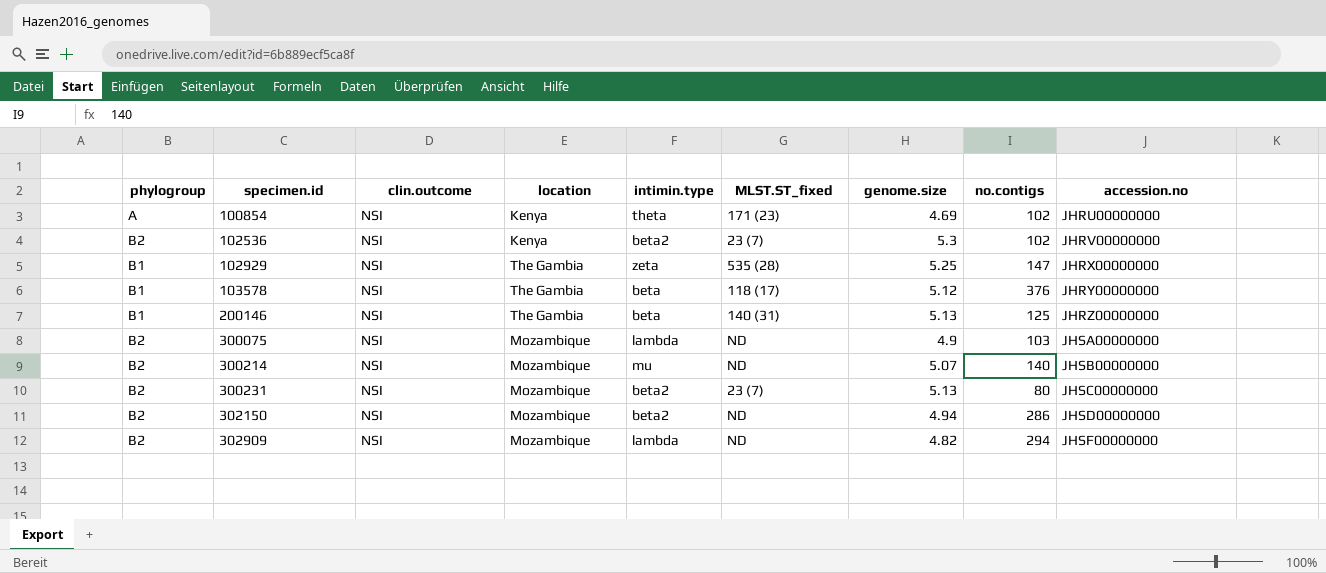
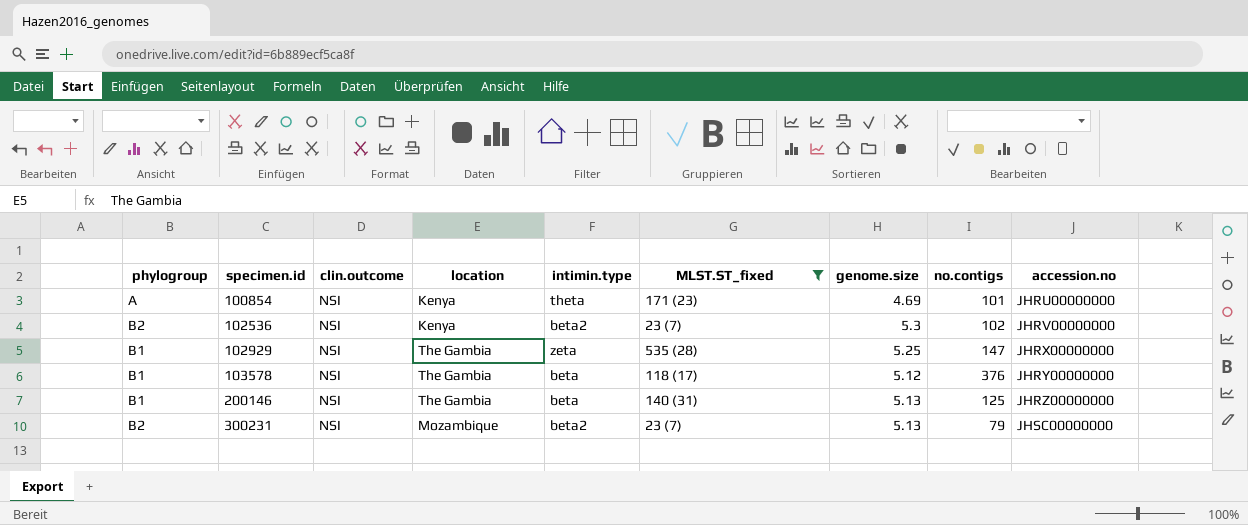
filter: none -> MLST.ST_fixed != ND
100854 | no.contigs: 102 -> 101
300231 | no.contigs: 80 -> 79

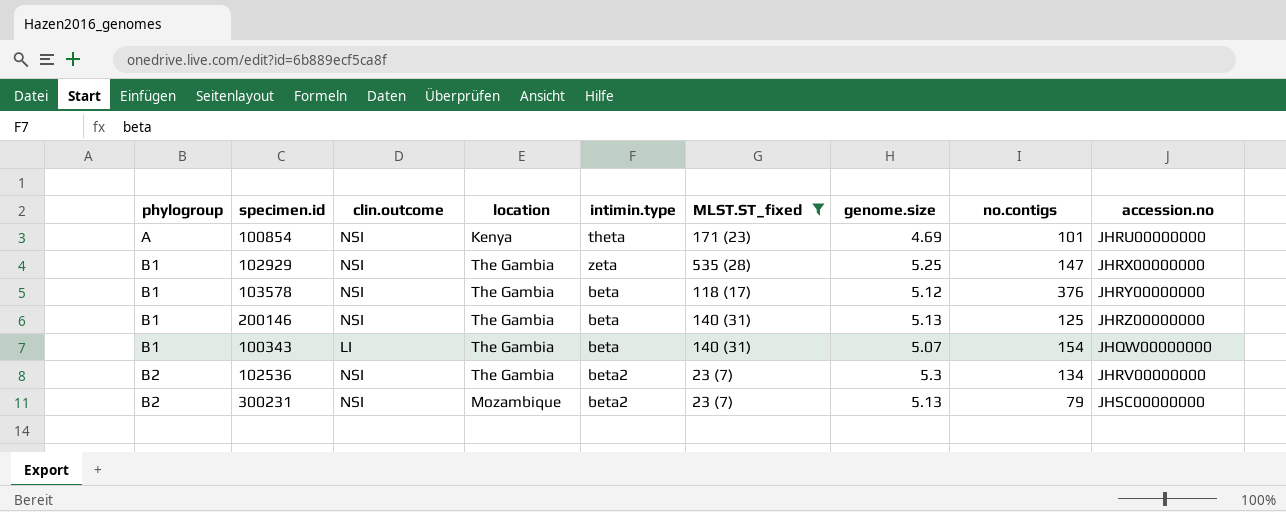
row order: specimen.id ascending -> phylogroup ascending
row 100343: none -> B1 | LI | The Gambia | beta | 140 (31) | 5.07 | 154 | JHQW00000000
102536 | location: Kenya -> The Gambia
102536 | no.contigs: 102 -> 134

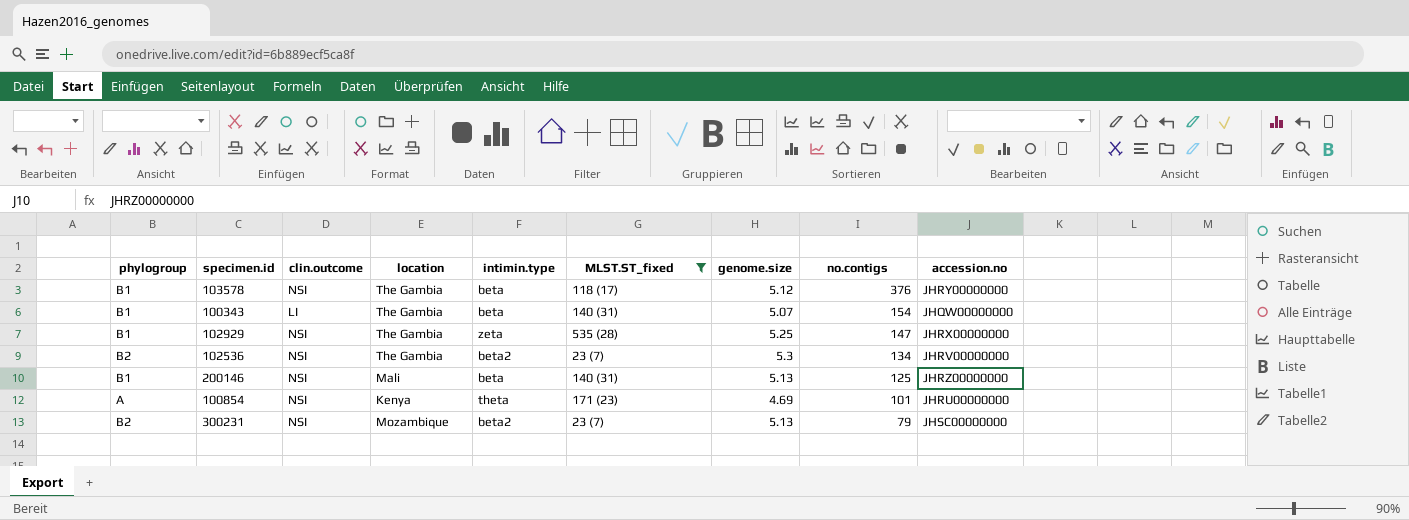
row order: phylogroup ascending -> no.contigs descending
200146 | location: The Gambia -> Mali

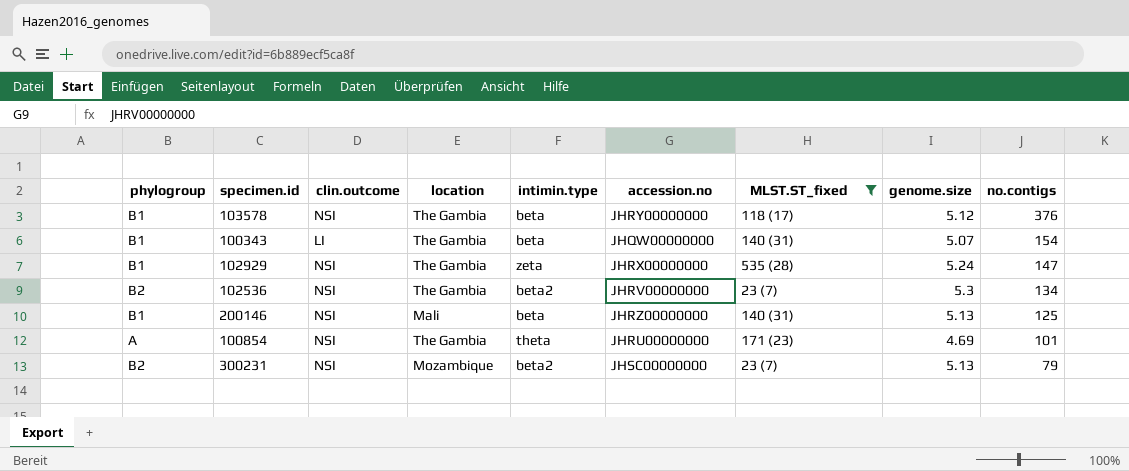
column accession.no | position: 9 -> 6
102929 | genome.size: 5.25 -> 5.24
100854 | location: Kenya -> The Gambia

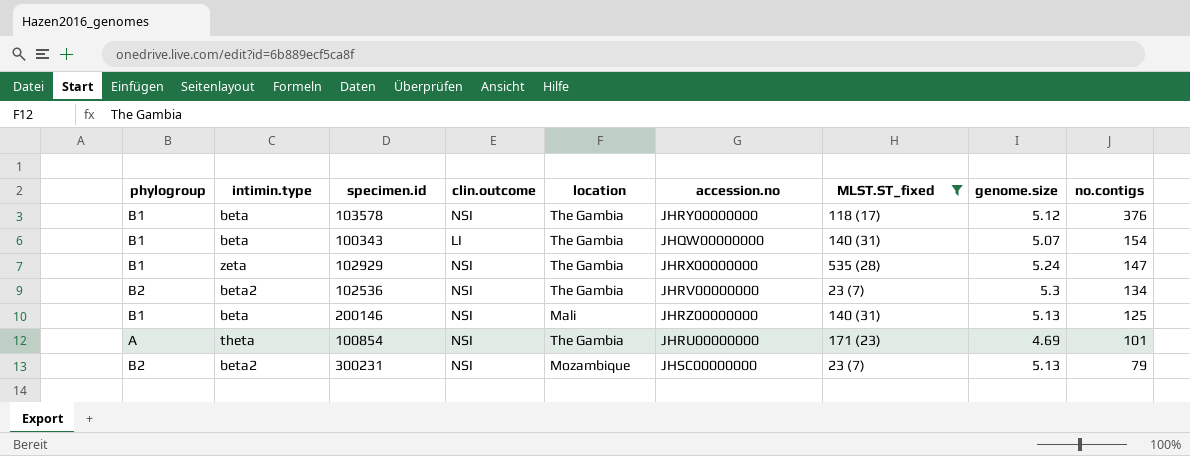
column intimin.type | position: 5 -> 2

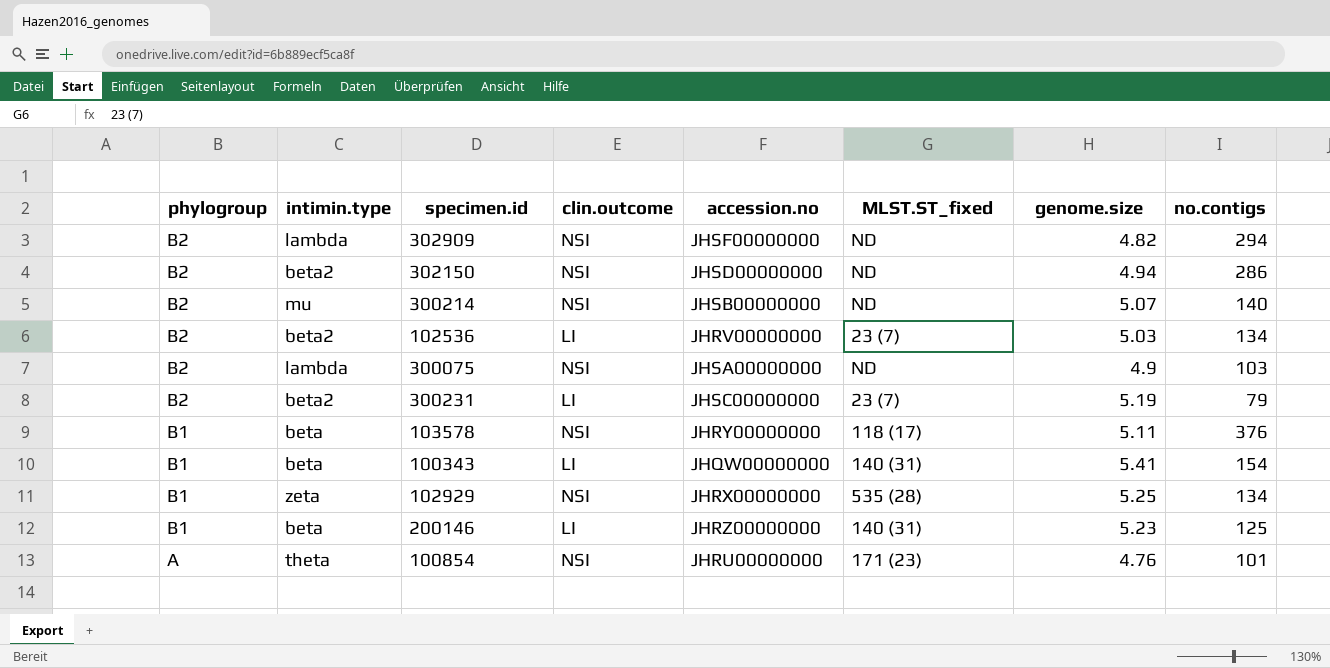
filter: MLST.ST_fixed != ND -> none
row order: no.contigs descending -> phylogroup descending
column location | position: 5 -> none
102536 | clin.outcome: NSI -> LI
102536 | genome.size: 5.3 -> 5.03
300231 | clin.outcome: NSI -> LI
300231 | genome.size: 5.13 -> 5.19
103578 | genome.size: 5.12 -> 5.11
100343 | genome.size: 5.07 -> 5.41
102929 | genome.size: 5.24 -> 5.25
102929 | no.contigs: 147 -> 134
200146 | clin.outcome: NSI -> LI
200146 | genome.size: 5.13 -> 5.23
100854 | genome.size: 4.69 -> 4.76

